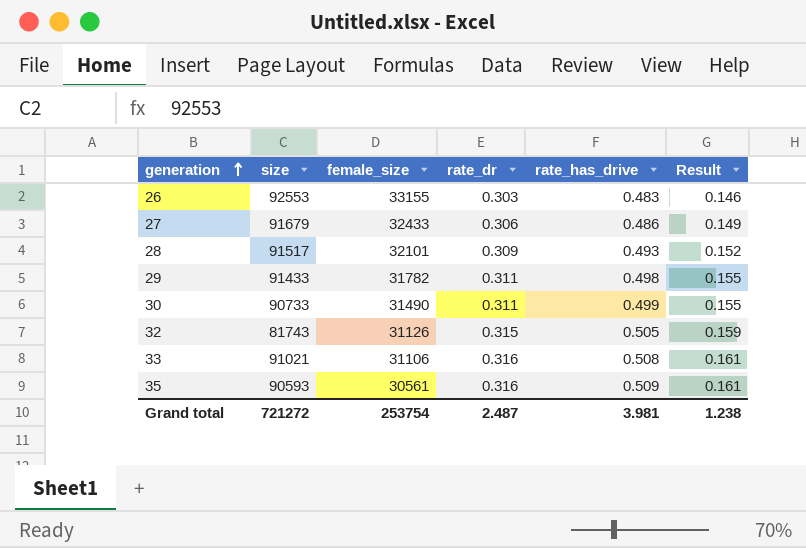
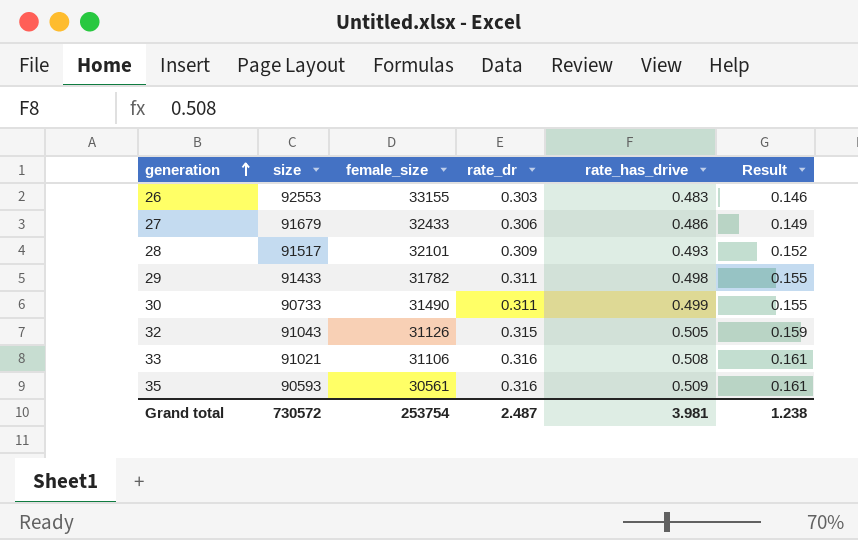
32 | size: 81743 -> 91043
Grand total | size: 721272 -> 730572

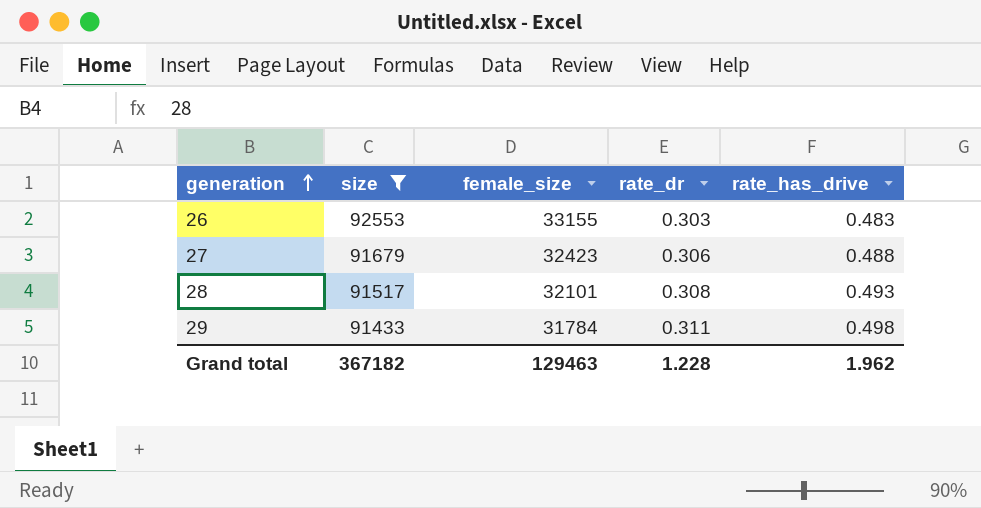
filter: none -> size >= 91433
column Result | formula: [rate_dr] * [rate_has_drive] -> none
27 | female_size: 32433 -> 32423
27 | rate_has_drive: 0.486 -> 0.488
28 | rate_dr: 0.309 -> 0.308
29 | female_size: 31782 -> 31784
Grand total | size: 730572 -> 367182
Grand total | female_size: 253754 -> 129463
Grand total | rate_dr: 2.487 -> 1.228
Grand total | rate_has_drive: 3.981 -> 1.962

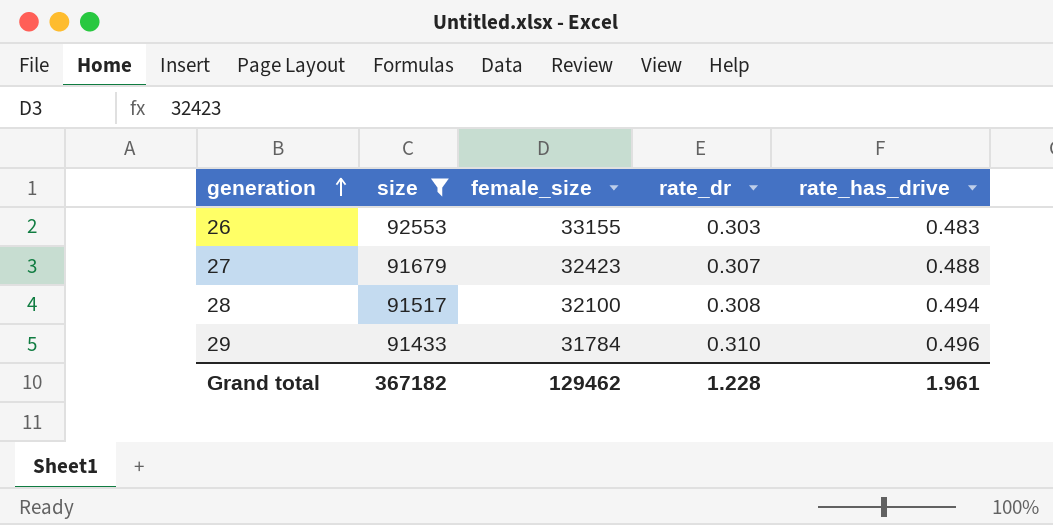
27 | rate_dr: 0.306 -> 0.307
28 | female_size: 32101 -> 32100
28 | rate_has_drive: 0.493 -> 0.494
29 | rate_dr: 0.311 -> 0.310
29 | rate_has_drive: 0.498 -> 0.496
Grand total | female_size: 129463 -> 129462
Grand total | rate_has_drive: 1.962 -> 1.961

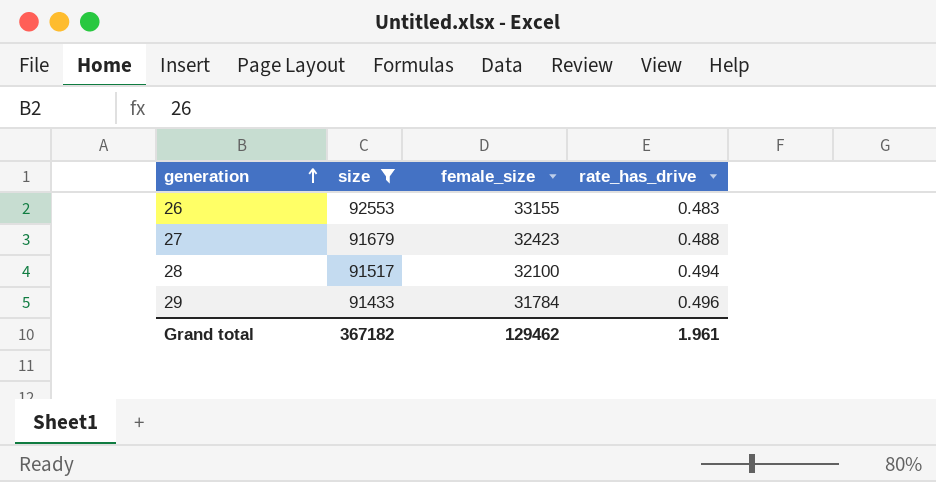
column rate_dr | position: 4 -> none

